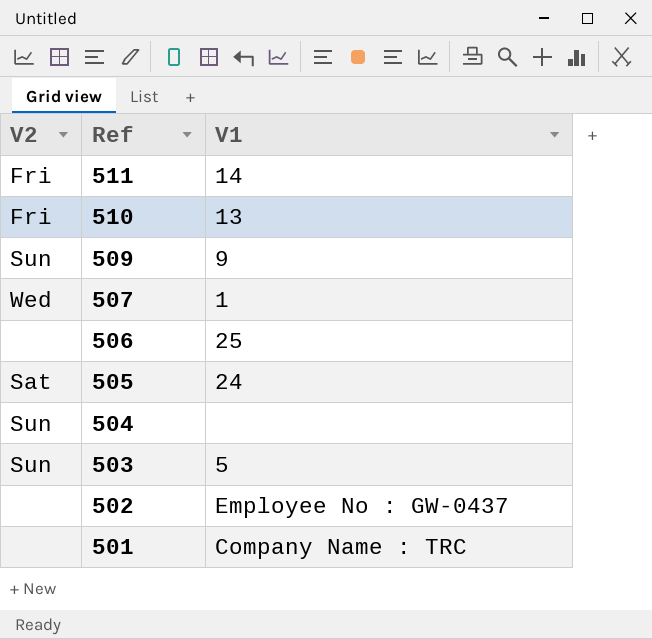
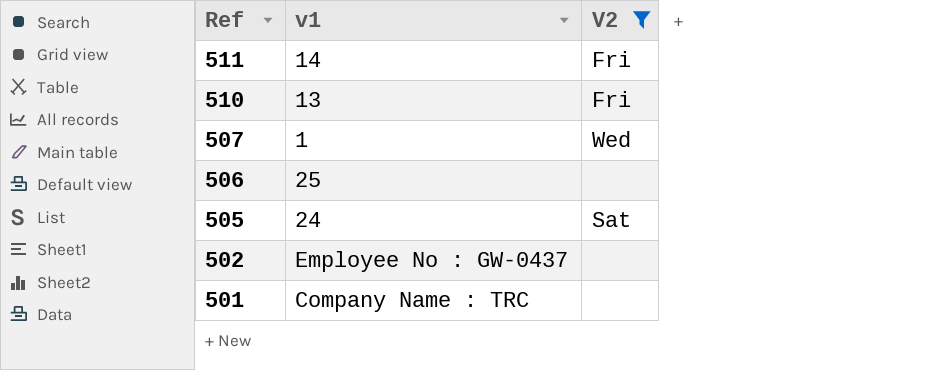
filter: none -> V2 != Sun
column name: V1 -> v1
column V2 | position: 1 -> 3

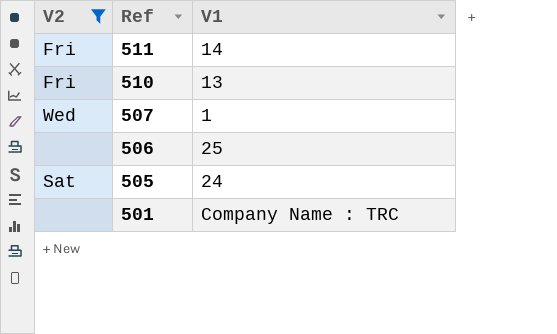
column V2 | position: 3 -> 1
column name: v1 -> V1
row 502: Employee No : GW-0437 | none -> none

